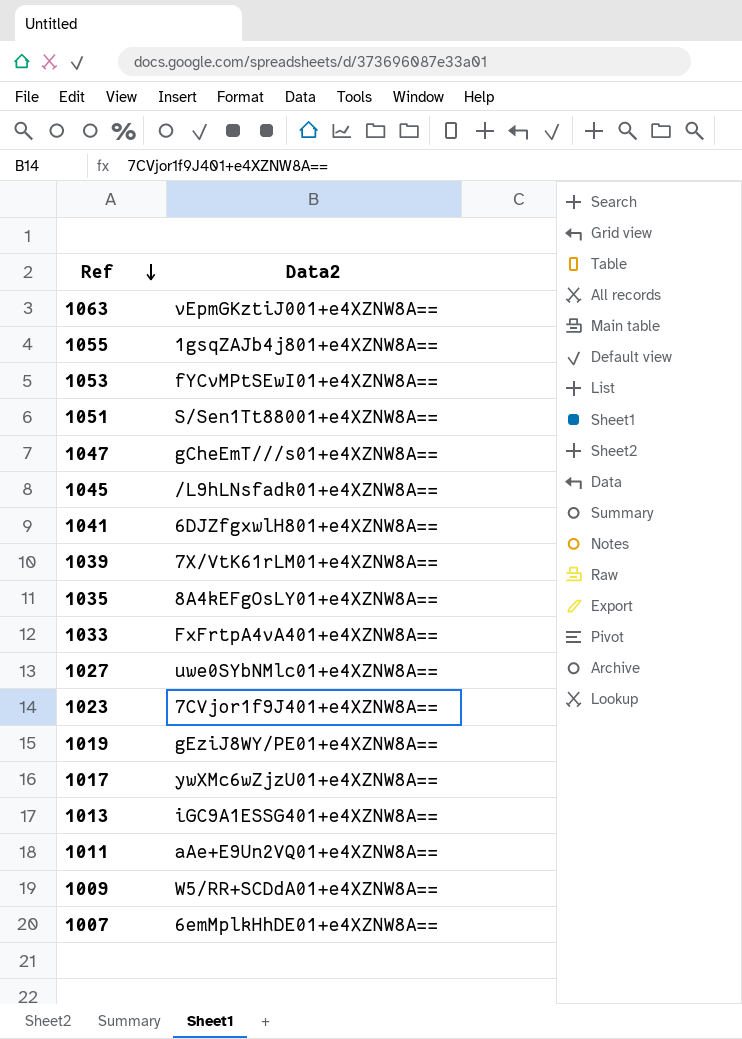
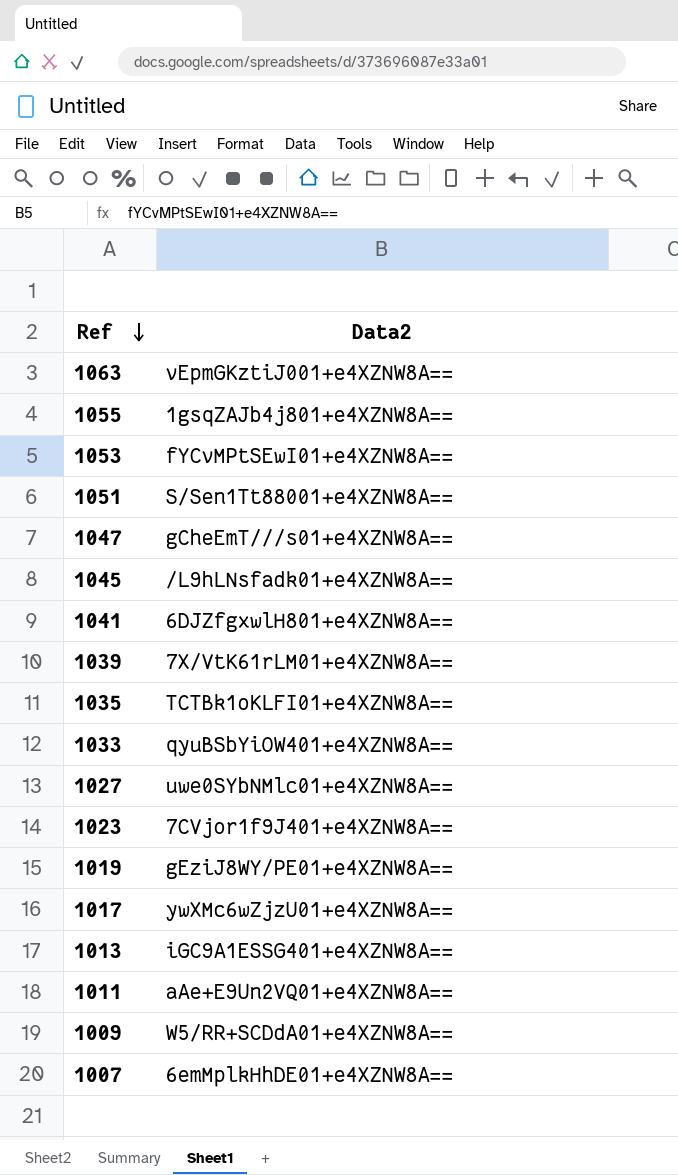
1035 | Data2: 8A4kEFgOsLY01+e4XZNW8A== -> TCTBk1oKLFI01+e4XZNW8A==
1033 | Data2: FxFrtpA4vA401+e4XZNW8A== -> qyuBSbYiOW401+e4XZNW8A==

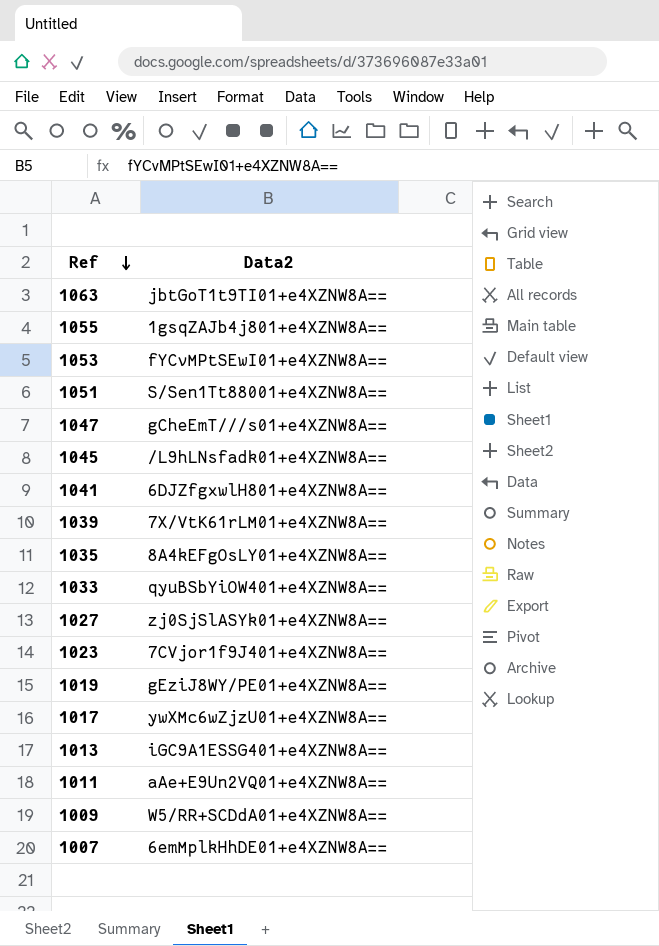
1063 | Data2: vEpmGKztiJ001+e4XZNW8A== -> jbtGoT1t9TI01+e4XZNW8A==
1035 | Data2: TCTBk1oKLFI01+e4XZNW8A== -> 8A4kEFgOsLY01+e4XZNW8A==
1027 | Data2: uwe0SYbNMlc01+e4XZNW8A== -> zj0SjSlASYk01+e4XZNW8A==

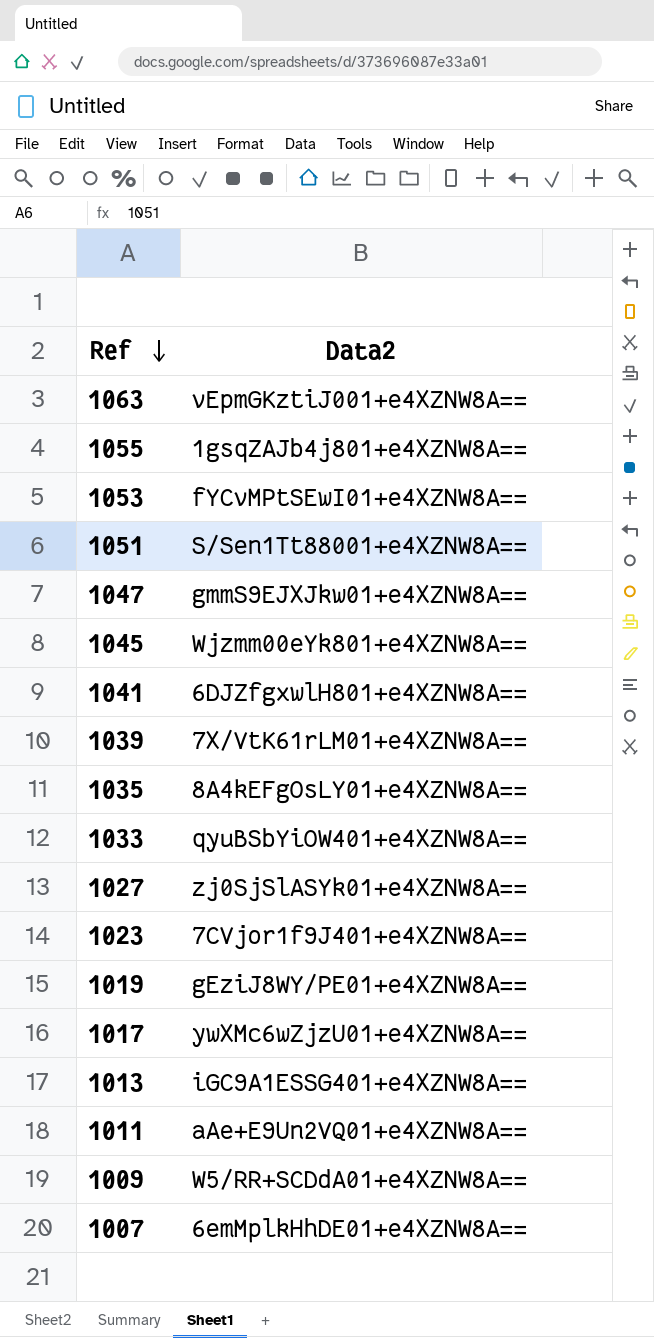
1063 | Data2: jbtGoT1t9TI01+e4XZNW8A== -> vEpmGKztiJ001+e4XZNW8A==
1047 | Data2: gCheEmT///s01+e4XZNW8A== -> gmmS9EJXJkw01+e4XZNW8A==
1045 | Data2: /L9hLNsfadk01+e4XZNW8A== -> Wjzmm00eYk801+e4XZNW8A==

